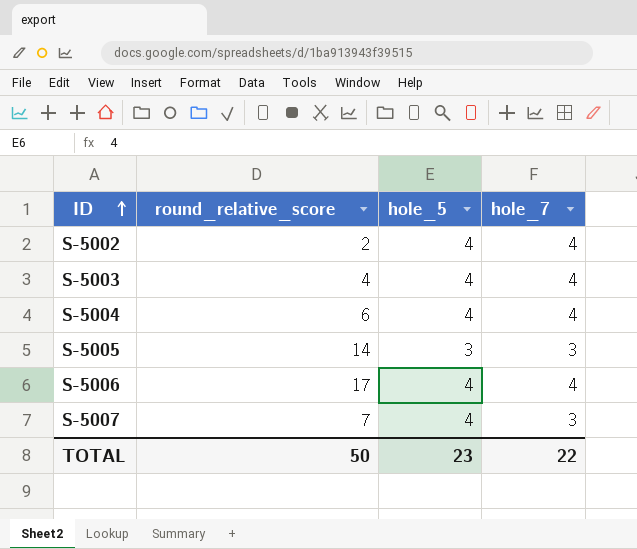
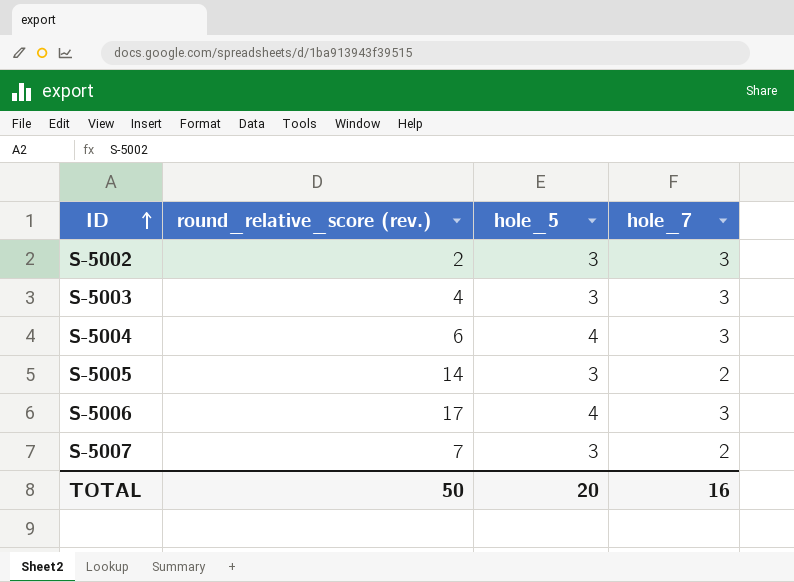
column name: round_relative_score -> round_relative_score (rev.)
S-5002 | hole_5: 4 -> 3
S-5002 | hole_7: 4 -> 3
S-5003 | hole_5: 4 -> 3
S-5003 | hole_7: 4 -> 3
S-5004 | hole_7: 4 -> 3
S-5005 | hole_7: 3 -> 2
S-5006 | hole_7: 4 -> 3
S-5007 | hole_5: 4 -> 3
S-5007 | hole_7: 3 -> 2
TOTAL | hole_5: 23 -> 20
TOTAL | hole_7: 22 -> 16

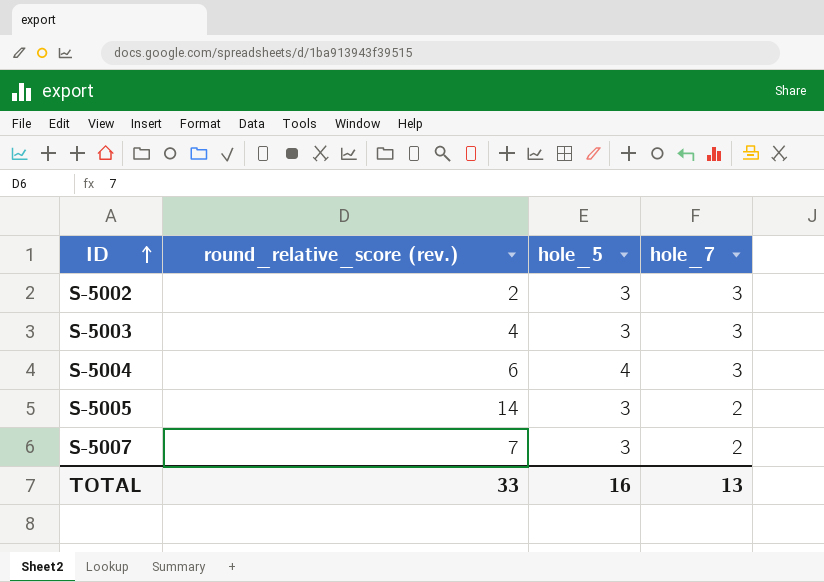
row S-5006: 17 | 4 | 3 -> none
TOTAL | round_relative_score (rev.): 50 -> 33
TOTAL | hole_5: 20 -> 16
TOTAL | hole_7: 16 -> 13

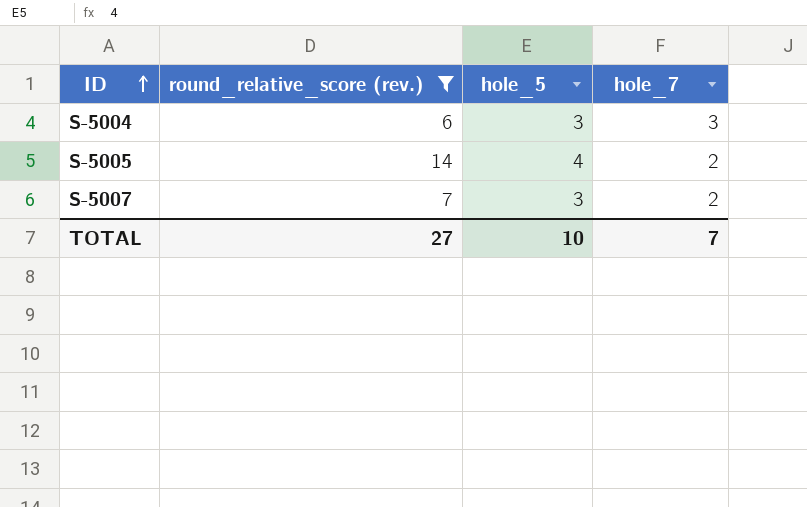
filter: none -> round_relative_score (rev.) >= 6
S-5004 | hole_5: 4 -> 3
S-5005 | hole_5: 3 -> 4
TOTAL | round_relative_score (rev.): 33 -> 27
TOTAL | hole_5: 16 -> 10
TOTAL | hole_7: 13 -> 7

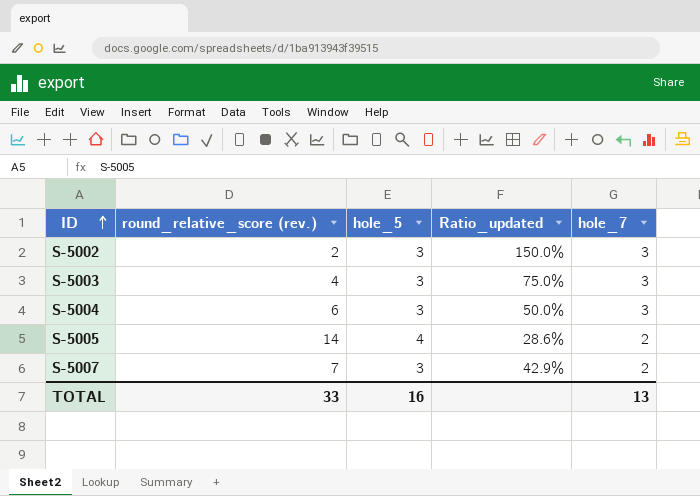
filter: round_relative_score (rev.) >= 6 -> none
column Ratio_updated | formula: none -> [hole_5] / [round_relative_score (rev.)]
TOTAL | round_relative_score (rev.): 27 -> 33
TOTAL | hole_5: 10 -> 16
TOTAL | hole_7: 7 -> 13

